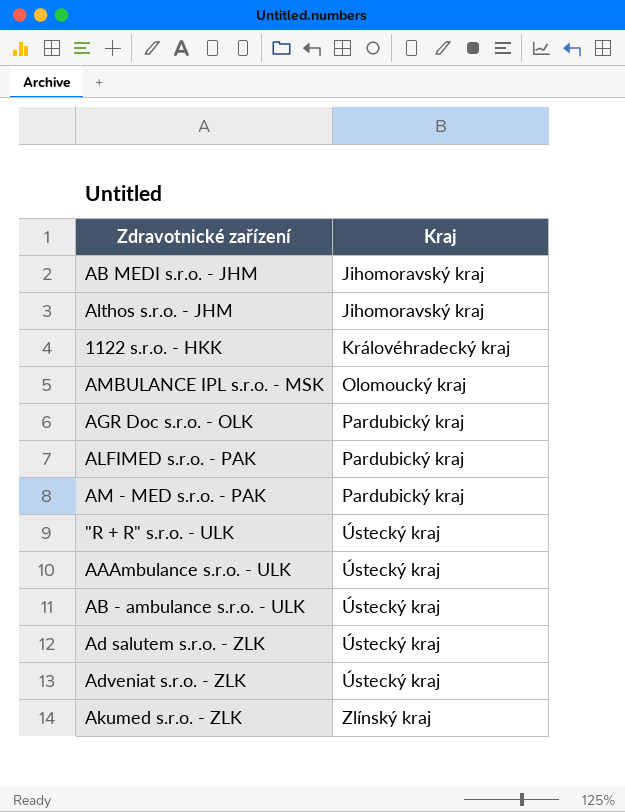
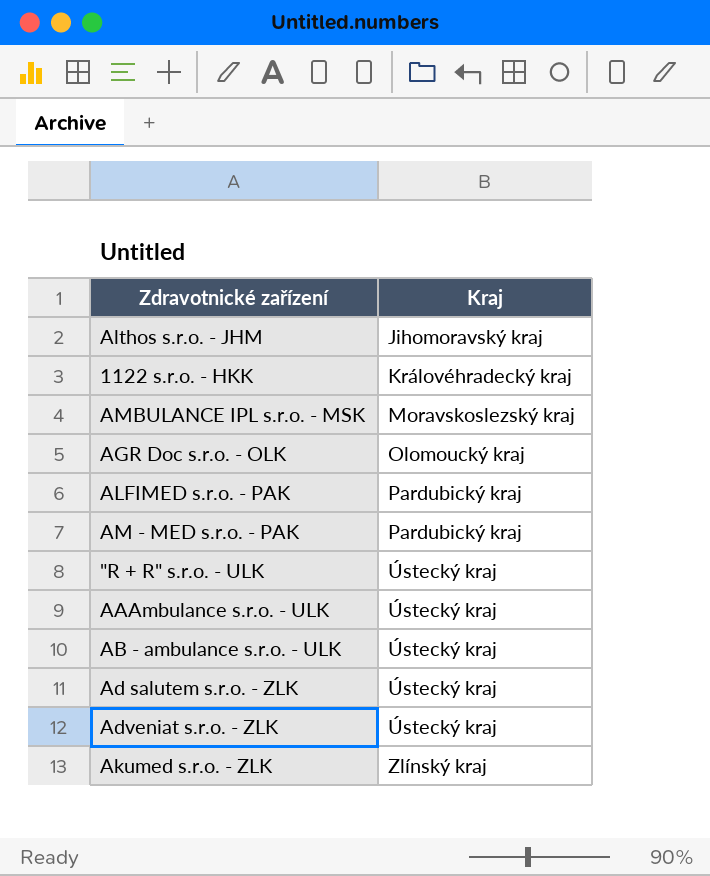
row AB MEDI s.r.o. - JHM: Jihomoravský kraj -> none
AMBULANCE IPL s.r.o. - MSK | Kraj: Olomoucký kraj -> Moravskoslezský kraj
AGR Doc s.r.o. - OLK | Kraj: Pardubický kraj -> Olomoucký kraj

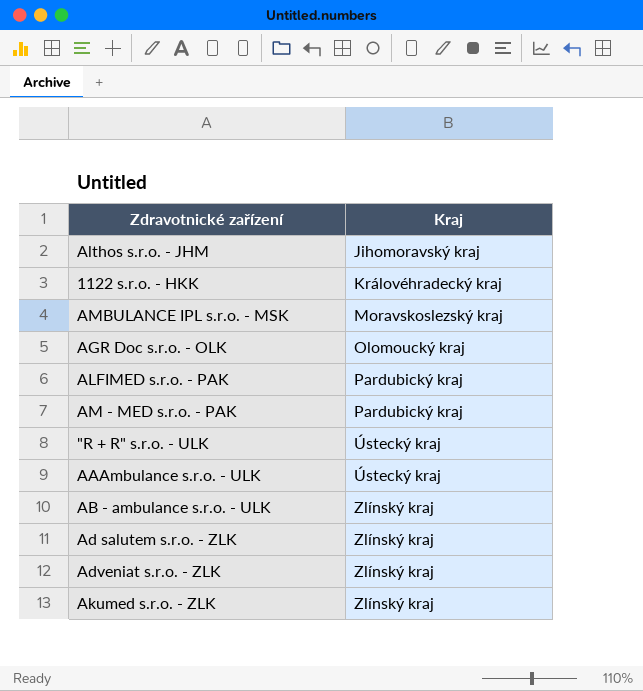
AB - ambulance s.r.o. - ULK | Kraj: Ústecký kraj -> Zlínský kraj
Ad salutem s.r.o. - ZLK | Kraj: Ústecký kraj -> Zlínský kraj
Adveniat s.r.o. - ZLK | Kraj: Ústecký kraj -> Zlínský kraj

